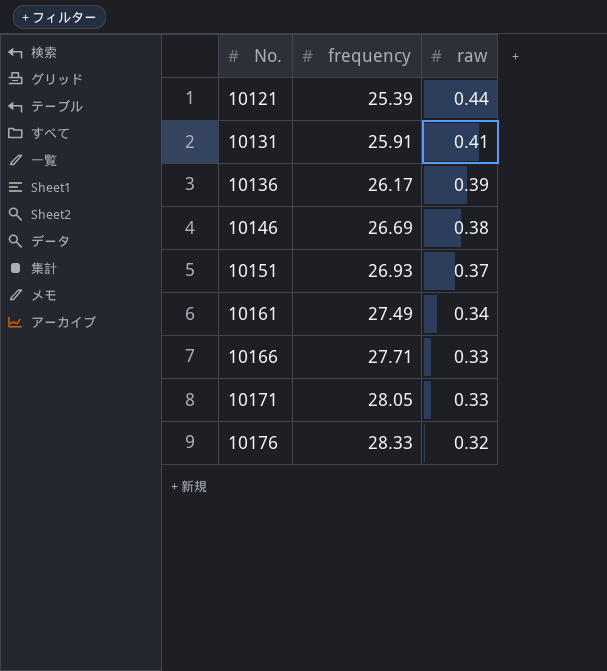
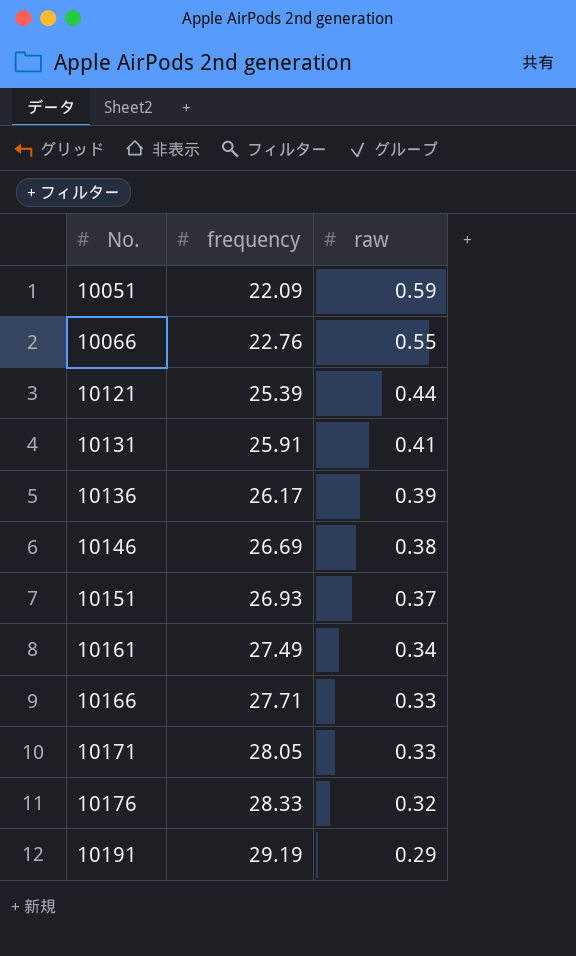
row 10051: none -> 22.09 | 0.59
row 10066: none -> 22.76 | 0.55
row 10191: none -> 29.19 | 0.29

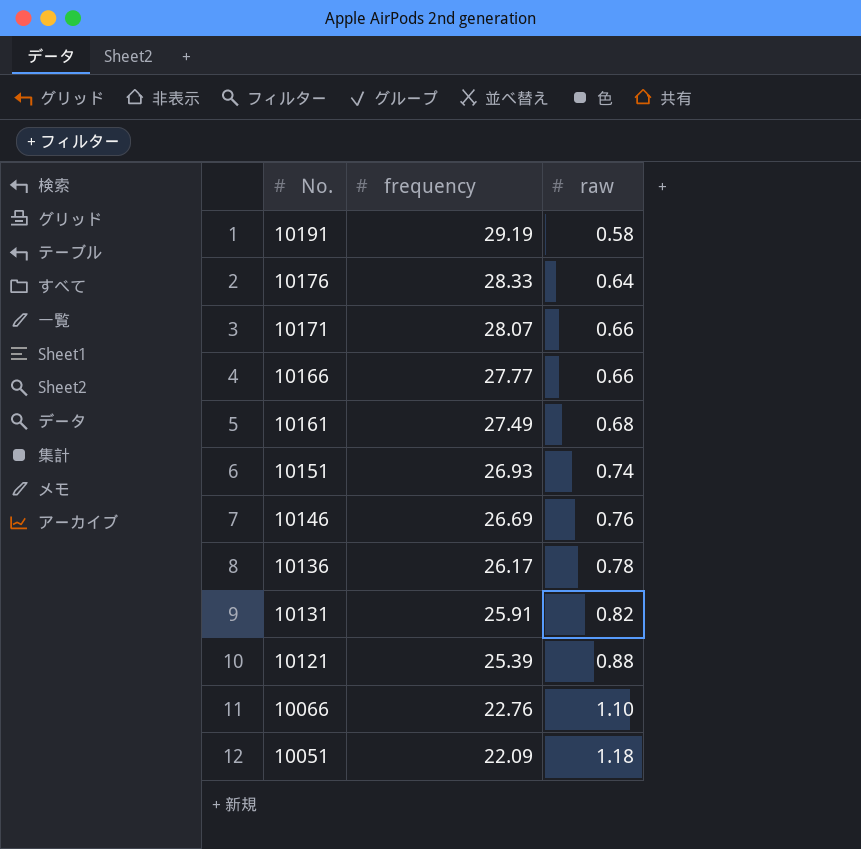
row order: No. ascending -> No. descending
10191 | raw: 0.29 -> 0.58
10176 | raw: 0.32 -> 0.64
10171 | frequency: 28.05 -> 28.07
10171 | raw: 0.33 -> 0.66
10166 | frequency: 27.71 -> 27.77
10166 | raw: 0.33 -> 0.66
10161 | raw: 0.34 -> 0.68
10151 | raw: 0.37 -> 0.74
10146 | raw: 0.38 -> 0.76
10136 | raw: 0.39 -> 0.78
10131 | raw: 0.41 -> 0.82
10121 | raw: 0.44 -> 0.88
10066 | raw: 0.55 -> 1.10
10051 | raw: 0.59 -> 1.18

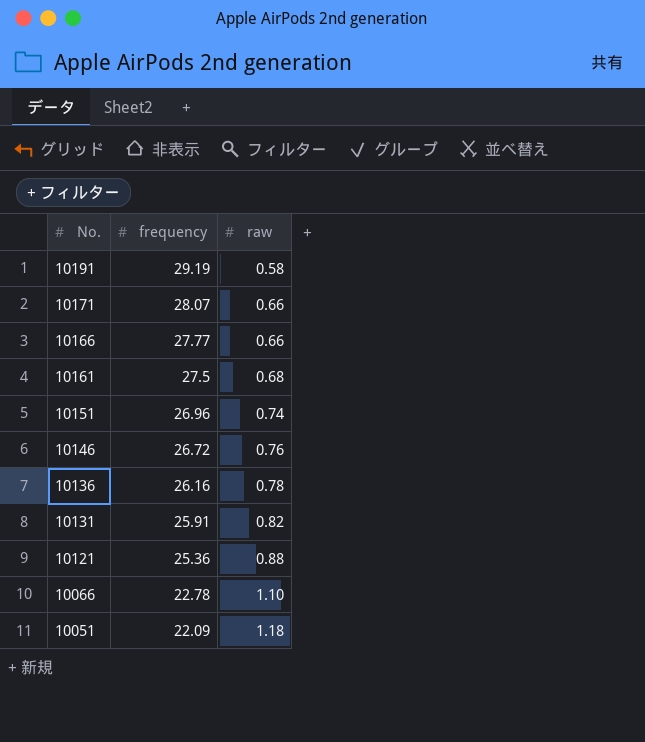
row 10176: 28.33 | 0.64 -> none
10161 | frequency: 27.49 -> 27.5
10151 | frequency: 26.93 -> 26.96
10146 | frequency: 26.69 -> 26.72
10136 | frequency: 26.17 -> 26.16
10121 | frequency: 25.39 -> 25.36
10066 | frequency: 22.76 -> 22.78

